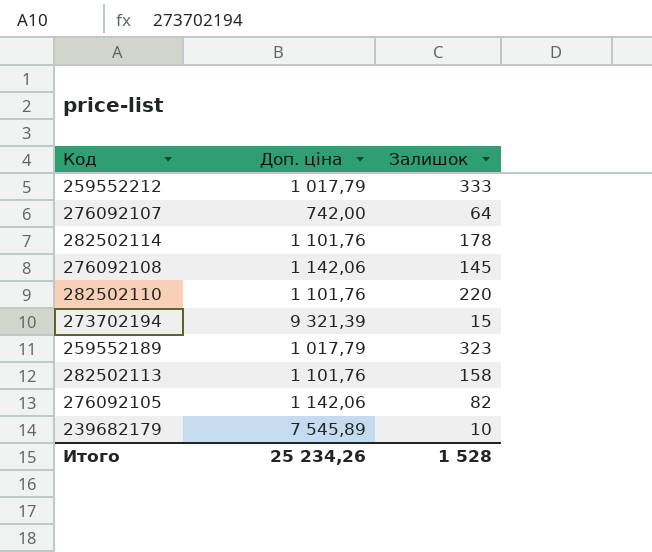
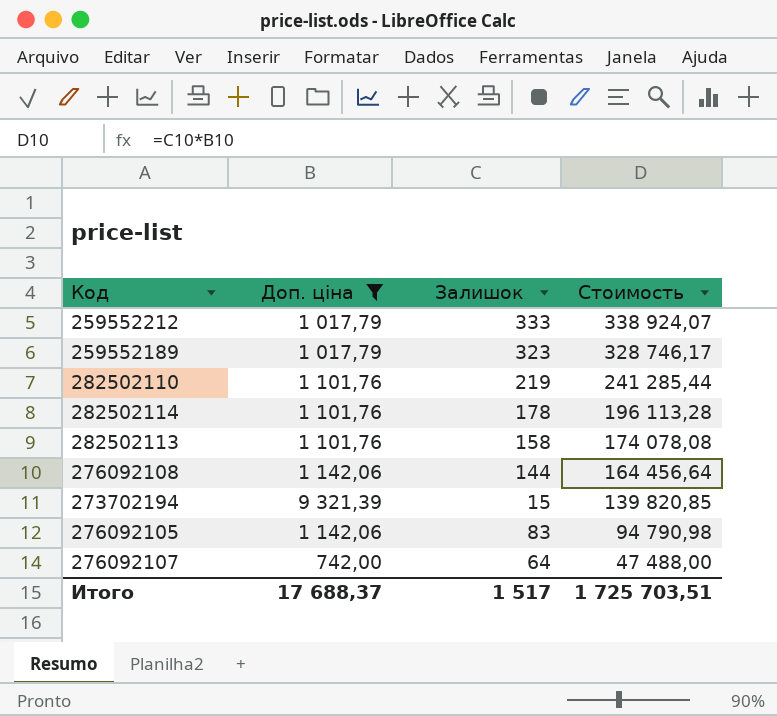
filter: none -> Доп. ціна != 7 545,89
row order: none -> Стоимость descending
column Стоимость | formula: none -> [Доп. ціна] * [Залишок]
282502110 | Залишок: 220 -> 219
276092108 | Залишок: 145 -> 144
276092105 | Залишок: 82 -> 83
Итого | Доп. ціна: 25 234,26 -> 17 688,37
Итого | Залишок: 1 528 -> 1 517

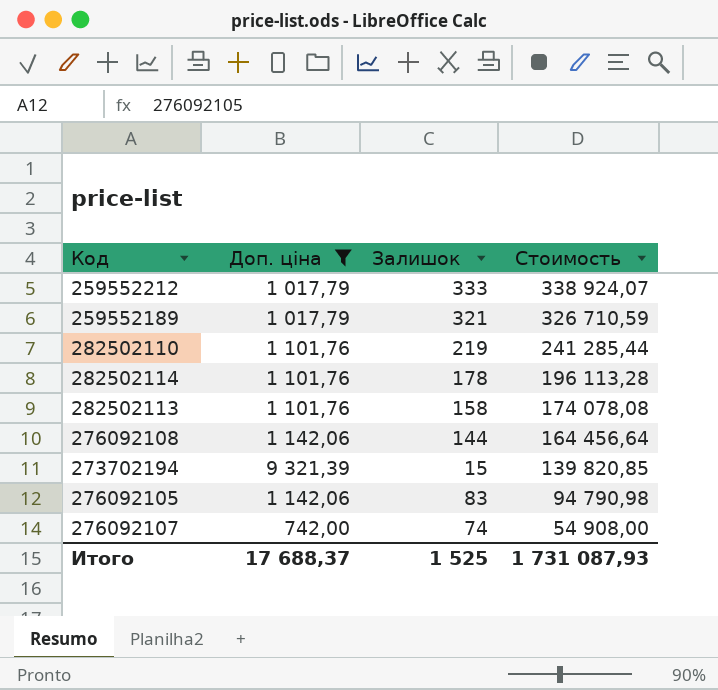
259552189 | Залишок: 323 -> 321
259552189 | Стоимость: 328 746,17 -> 326 710,59
276092107 | Залишок: 64 -> 74
276092107 | Стоимость: 47 488,00 -> 54 908,00
Итого | Залишок: 1 517 -> 1 525
Итого | Стоимость: 1 725 703,51 -> 1 731 087,93

